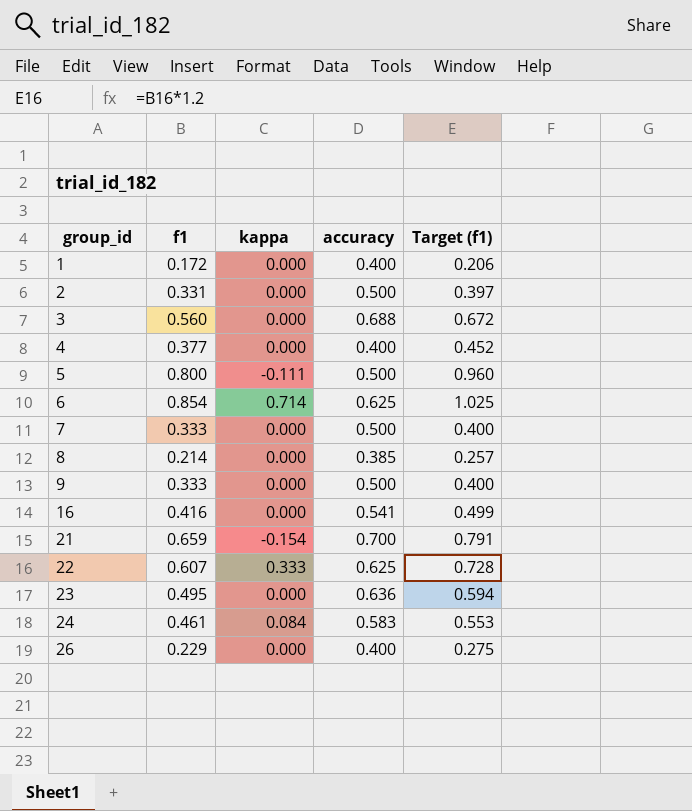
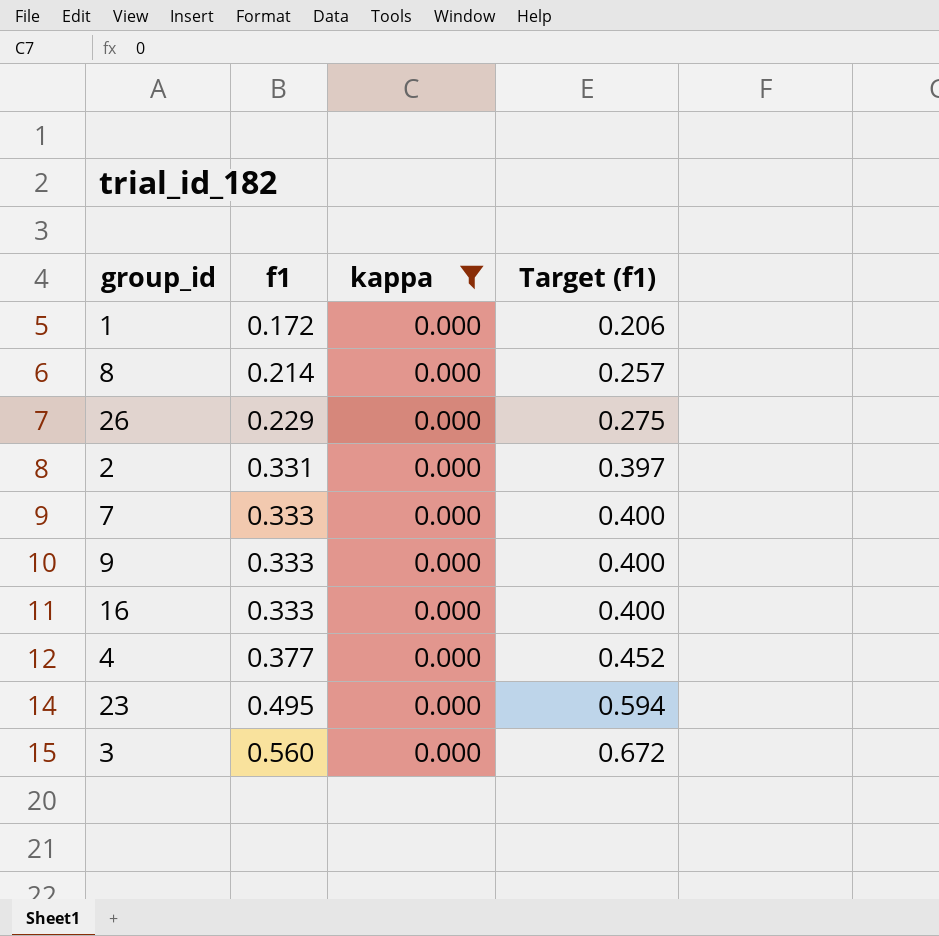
filter: none -> kappa = 0.000
row order: group_id ascending -> f1 ascending
column accuracy | position: 4 -> none
16 | f1: 0.416 -> 0.333
16 | Target (f1): 0.499 -> 0.400

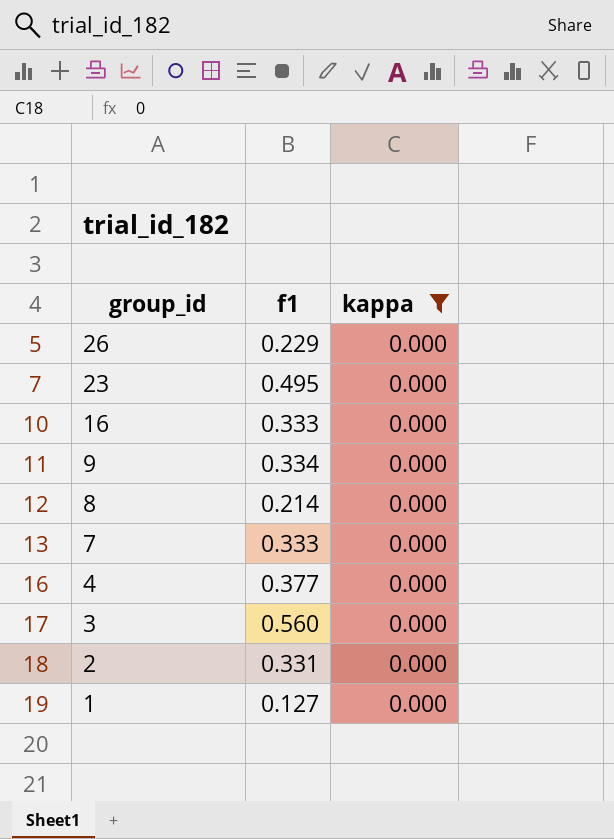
row order: f1 ascending -> group_id descending
column Target (f1) | formula: [f1] * 1.2 -> none
9 | f1: 0.333 -> 0.334
1 | f1: 0.172 -> 0.127

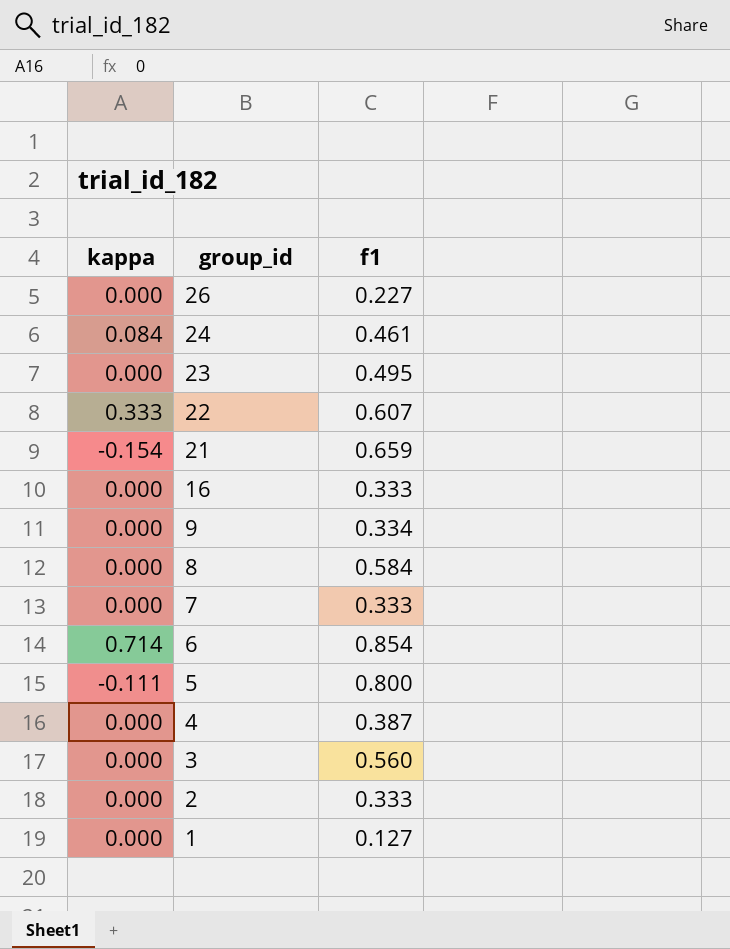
filter: kappa = 0.000 -> none
column kappa | position: 3 -> 1
26 | f1: 0.229 -> 0.227
8 | f1: 0.214 -> 0.584
4 | f1: 0.377 -> 0.387
2 | f1: 0.331 -> 0.333

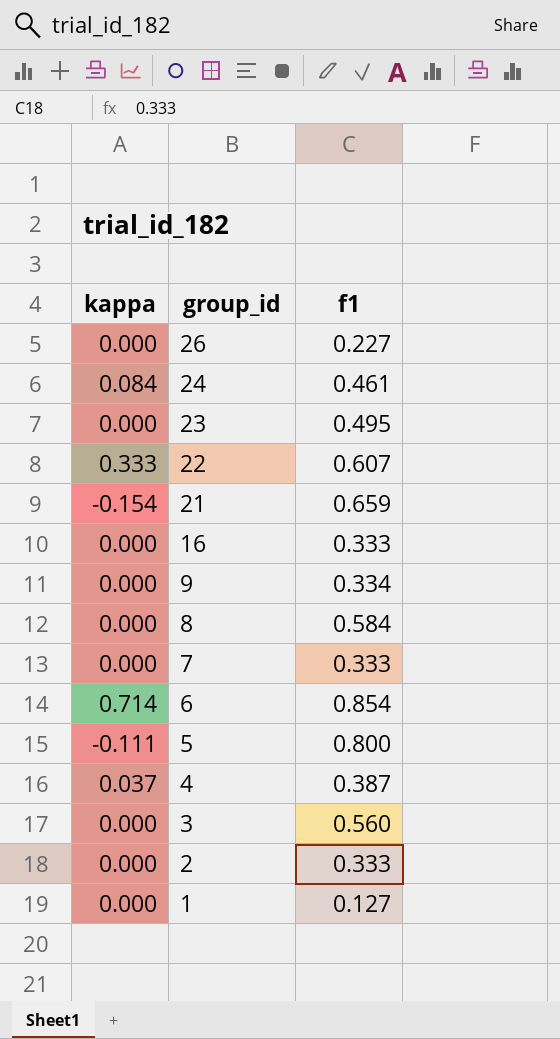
4 | kappa: 0.000 -> 0.037

